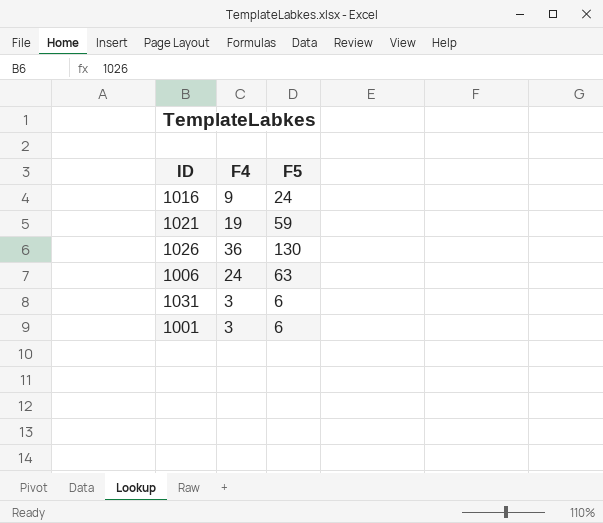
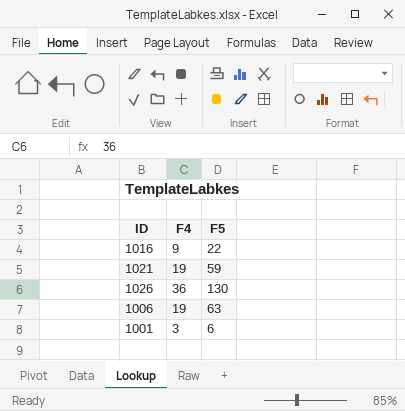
row 1031: 3 | 6 -> none
1016 | F5: 24 -> 22
1006 | F4: 24 -> 19

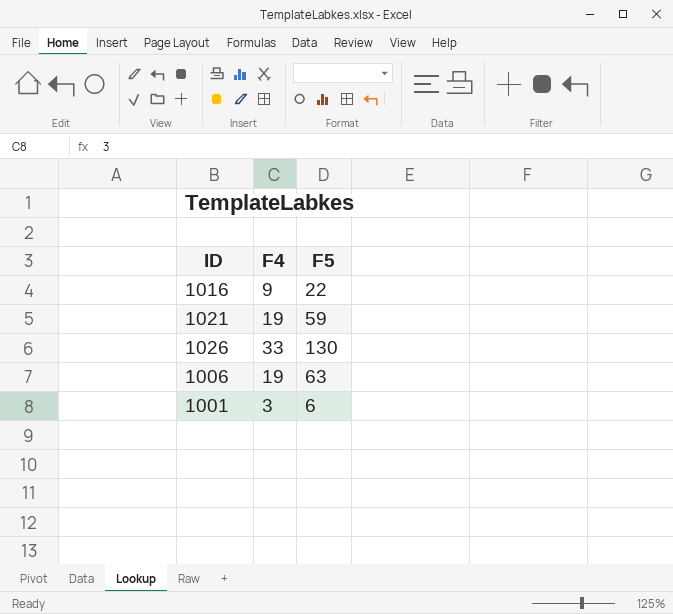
1026 | F4: 36 -> 33

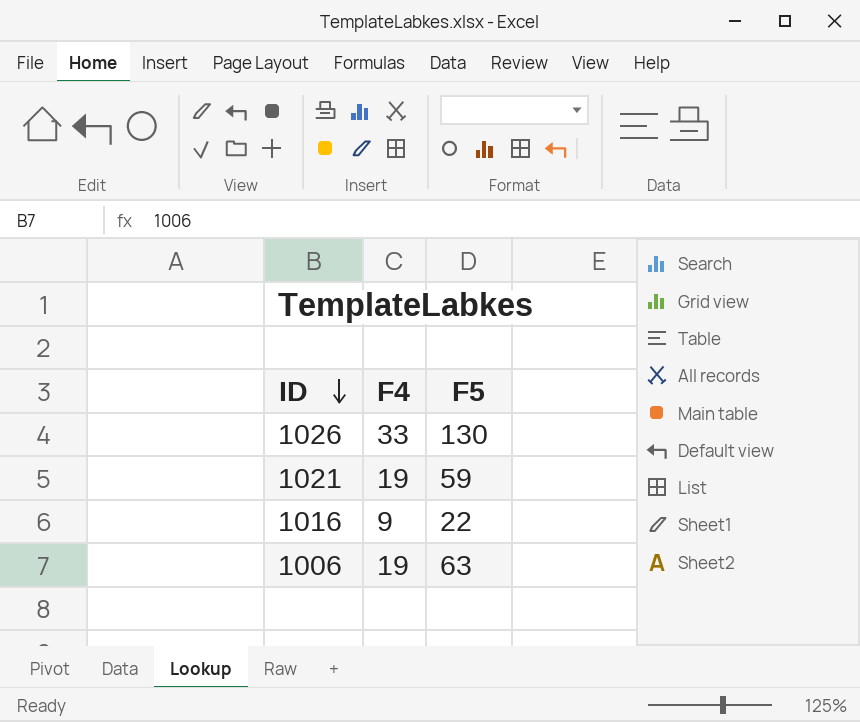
row order: none -> ID descending
row 1001: 3 | 6 -> none

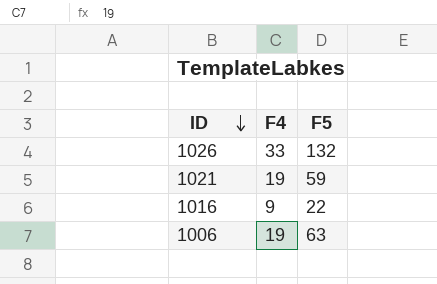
1026 | F5: 130 -> 132

